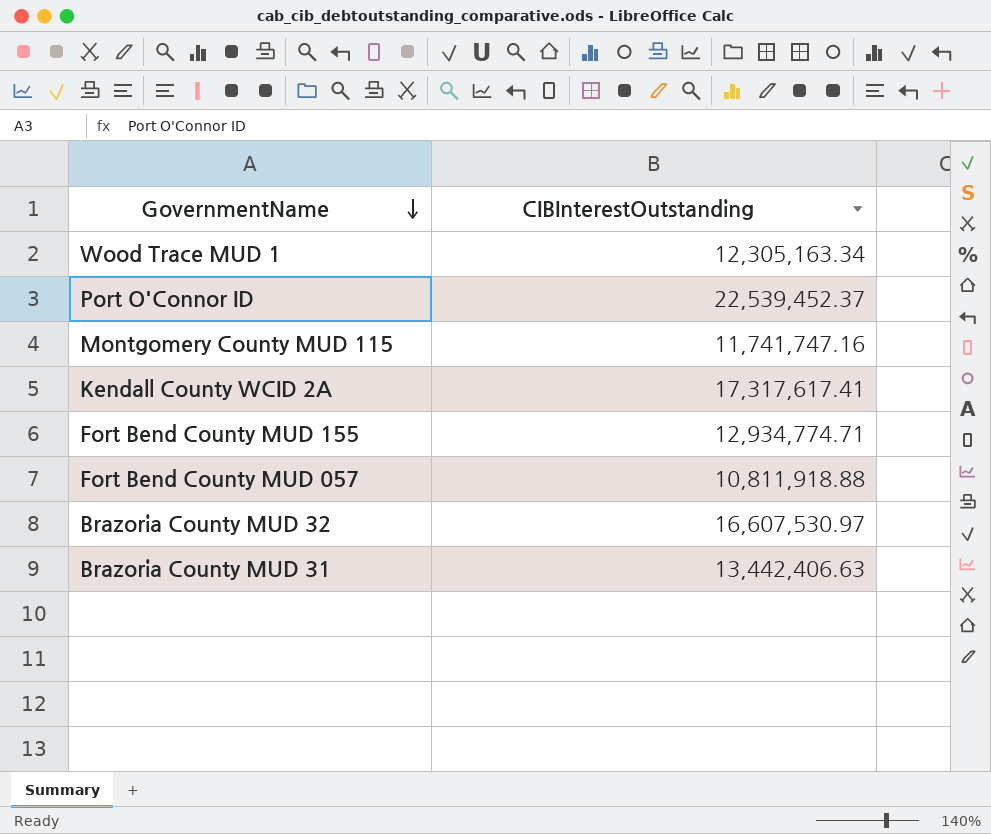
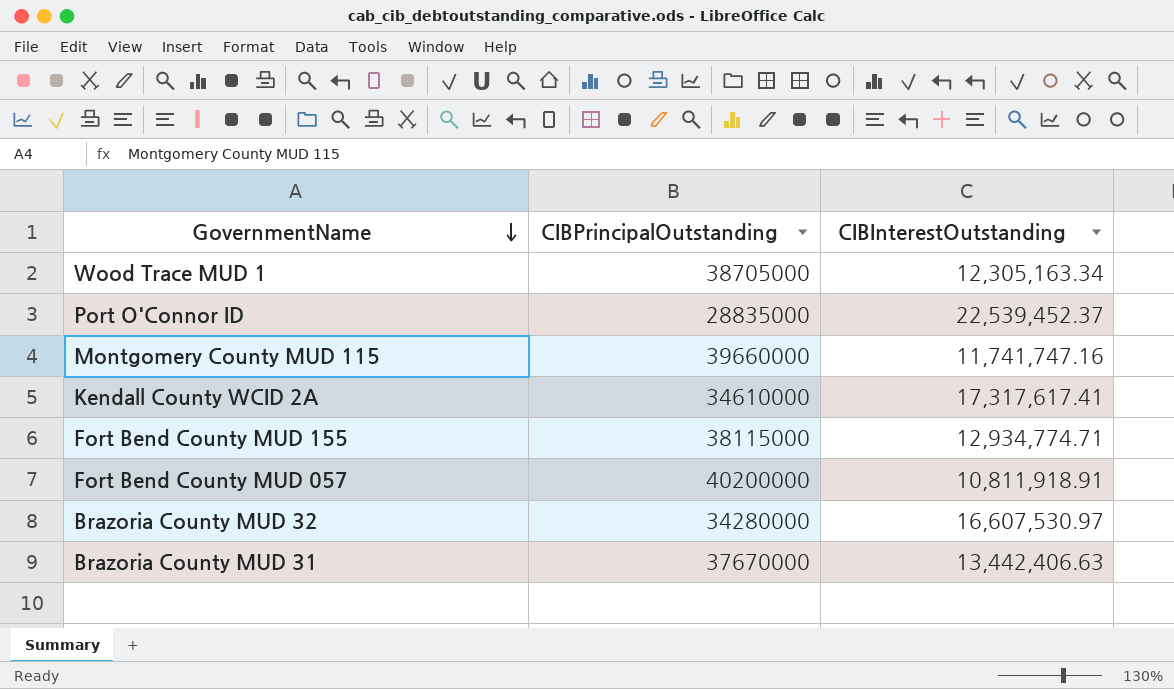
column CIBPrincipalOutstanding | position: none -> 2
Fort Bend County MUD 057 | CIBInterestOutstanding: 10,811,918.88 -> 10,811,918.91

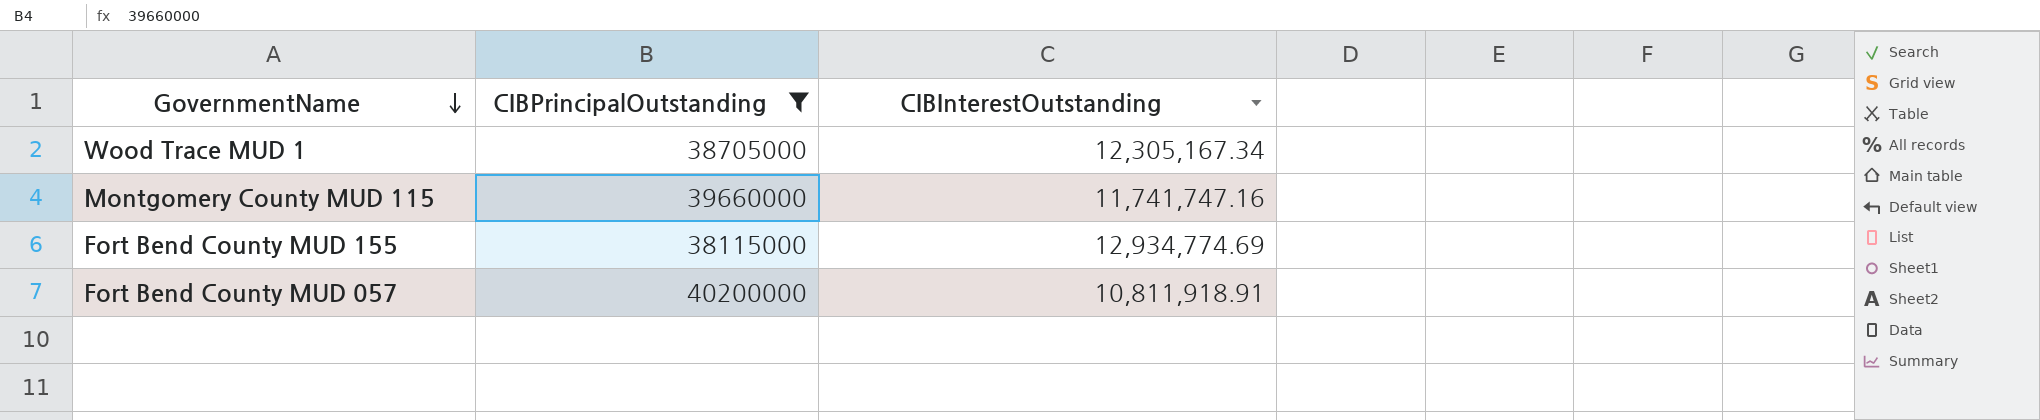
filter: none -> CIBPrincipalOutstanding >= 38115000
Wood Trace MUD 1 | CIBInterestOutstanding: 12,305,163.34 -> 12,305,167.34
Fort Bend County MUD 155 | CIBInterestOutstanding: 12,934,774.71 -> 12,934,774.69

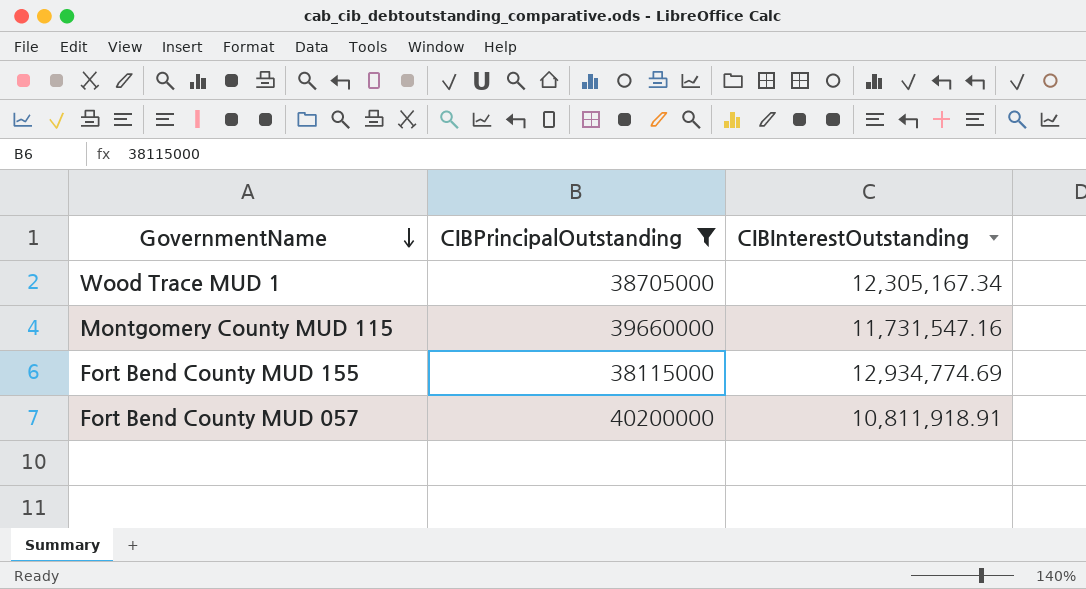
Montgomery County MUD 115 | CIBInterestOutstanding: 11,741,747.16 -> 11,731,547.16

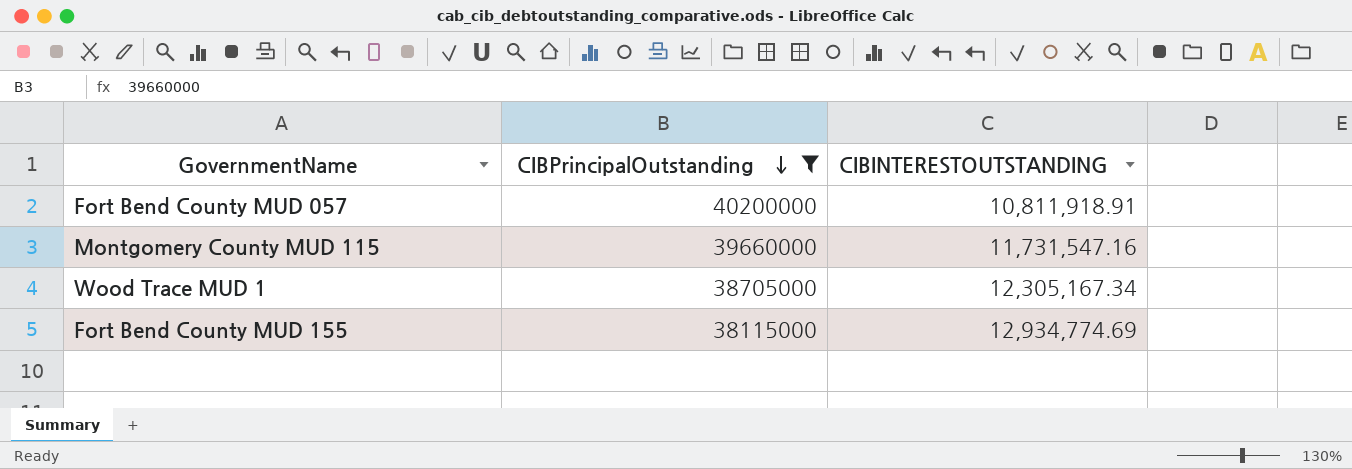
row order: GovernmentName descending -> CIBPrincipalOutstanding descending
column name: CIBInterestOutstanding -> CIBINTERESTOUTSTANDING

